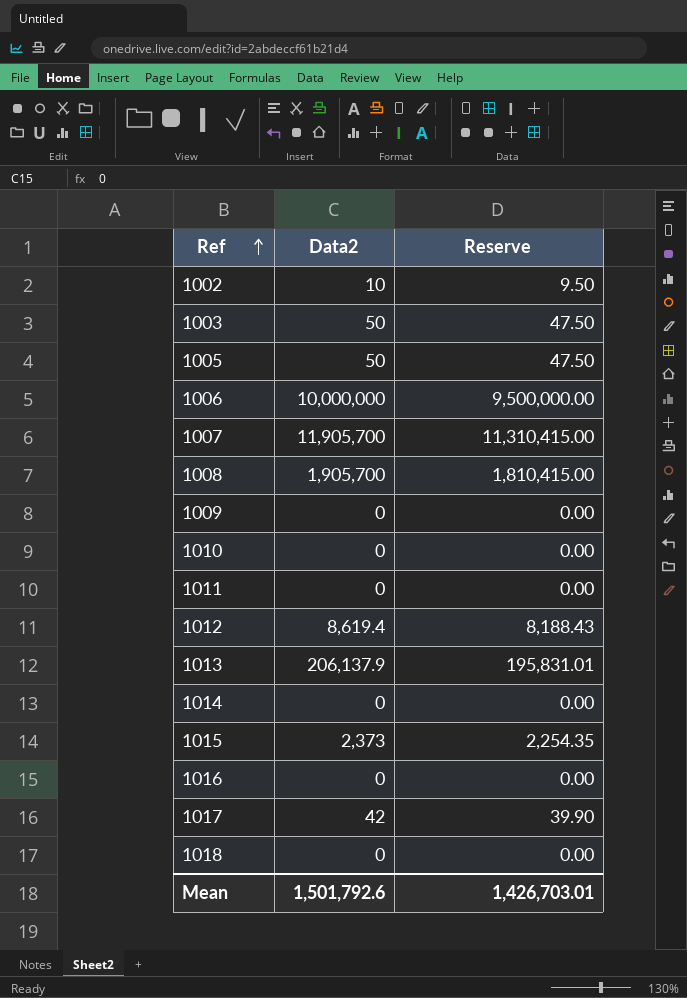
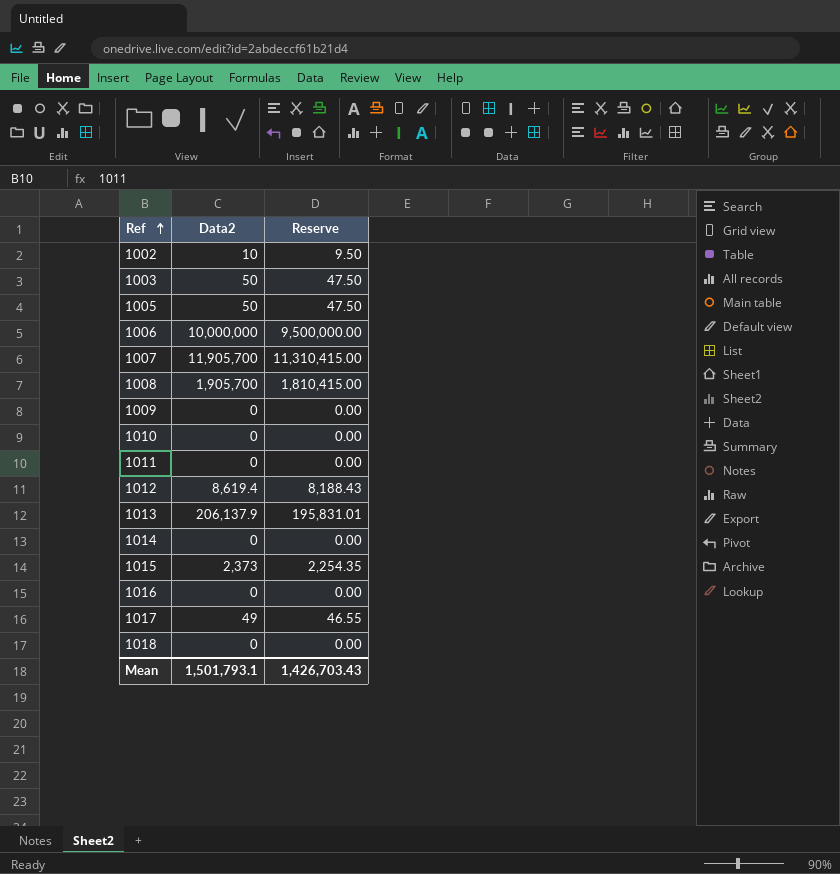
1017 | Data2: 42 -> 49
1017 | Reserve: 39.90 -> 46.55
Mean | Data2: 1,501,792.6 -> 1,501,793.1
Mean | Reserve: 1,426,703.01 -> 1,426,703.43

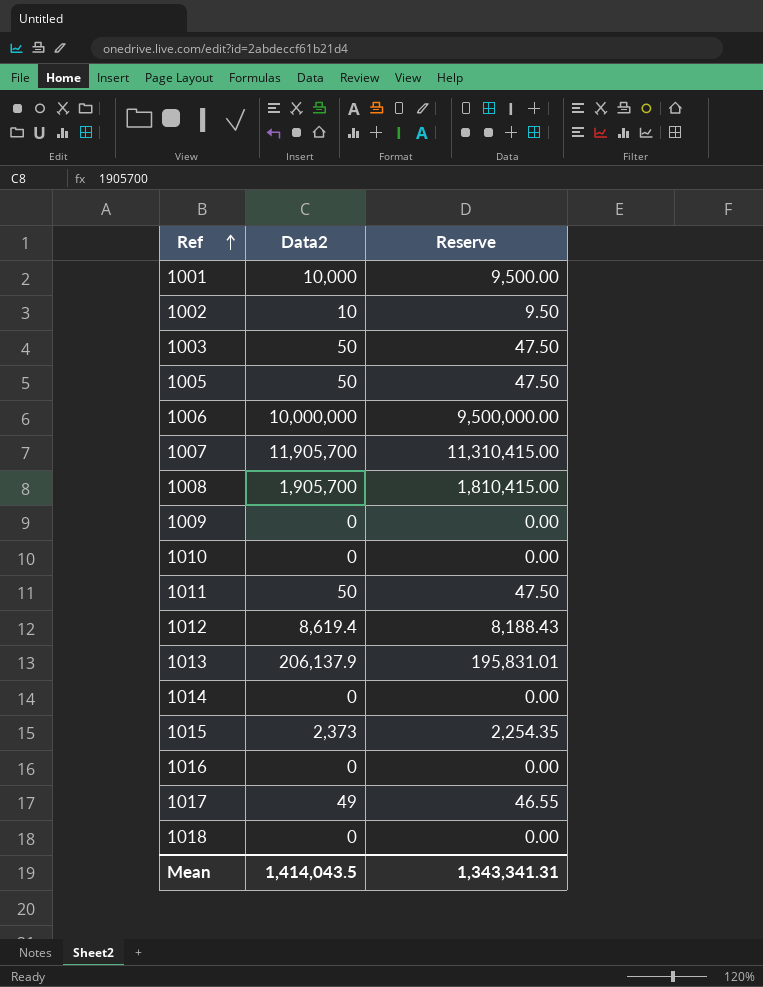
row 1001: none -> 10,000 | 9,500.00
1011 | Data2: 0 -> 50
1011 | Reserve: 0.00 -> 47.50
Mean | Data2: 1,501,793.1 -> 1,414,043.5
Mean | Reserve: 1,426,703.43 -> 1,343,341.31

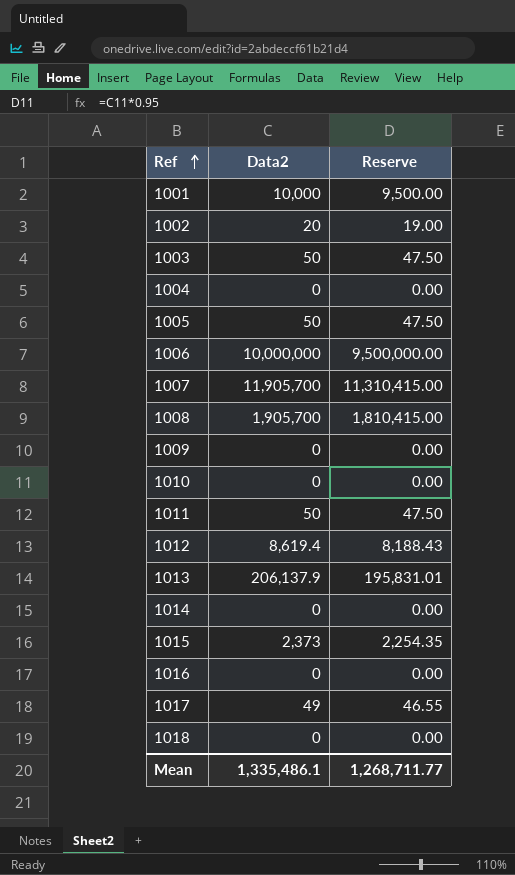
1002 | Data2: 10 -> 20
1002 | Reserve: 9.50 -> 19.00
row 1004: none -> 0 | 0.00
Mean | Data2: 1,414,043.5 -> 1,335,486.1
Mean | Reserve: 1,343,341.31 -> 1,268,711.77

